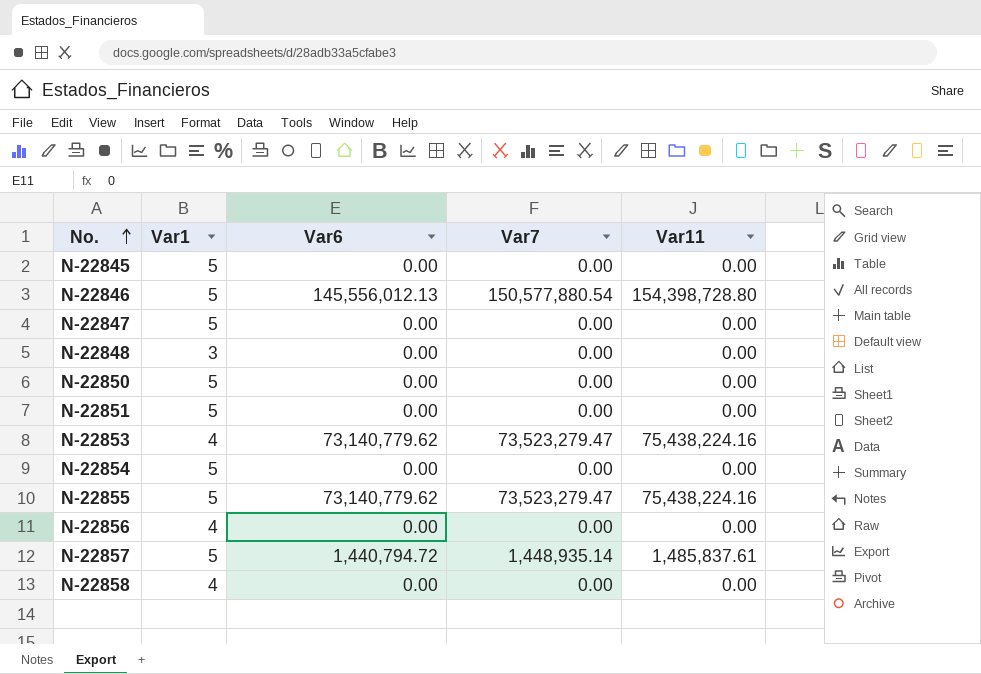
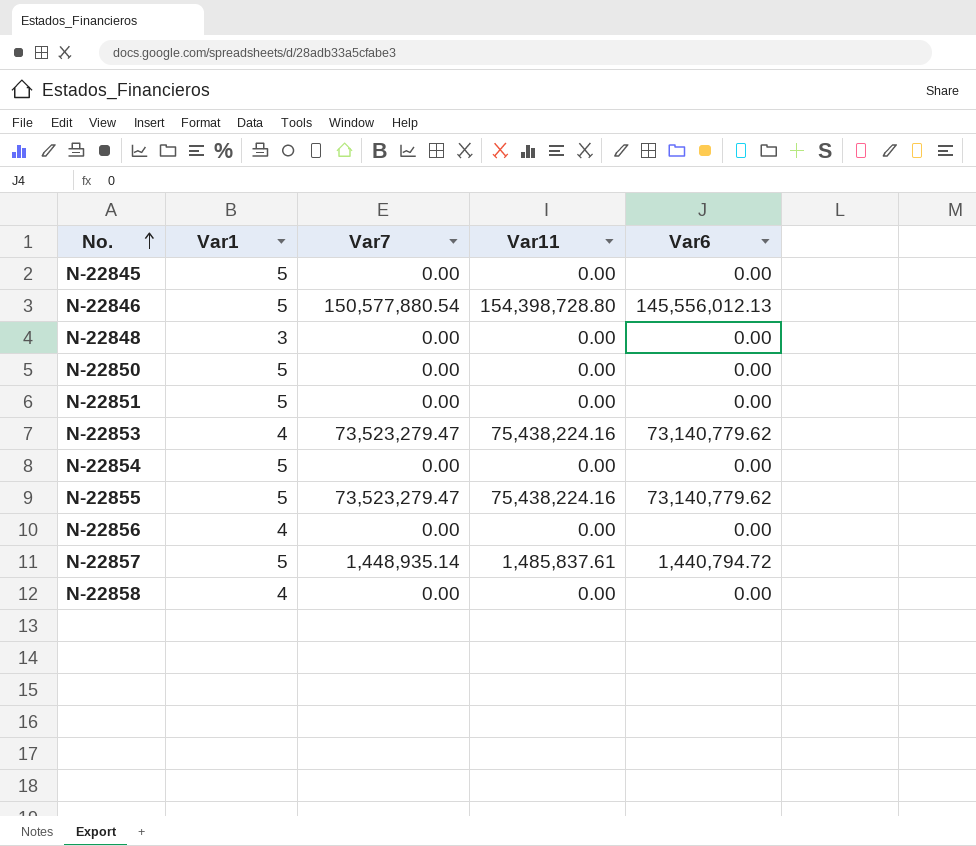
column Var6 | position: 3 -> 5
row N-22847: 5 | 0.00 | 0.00 | 0.00 -> none

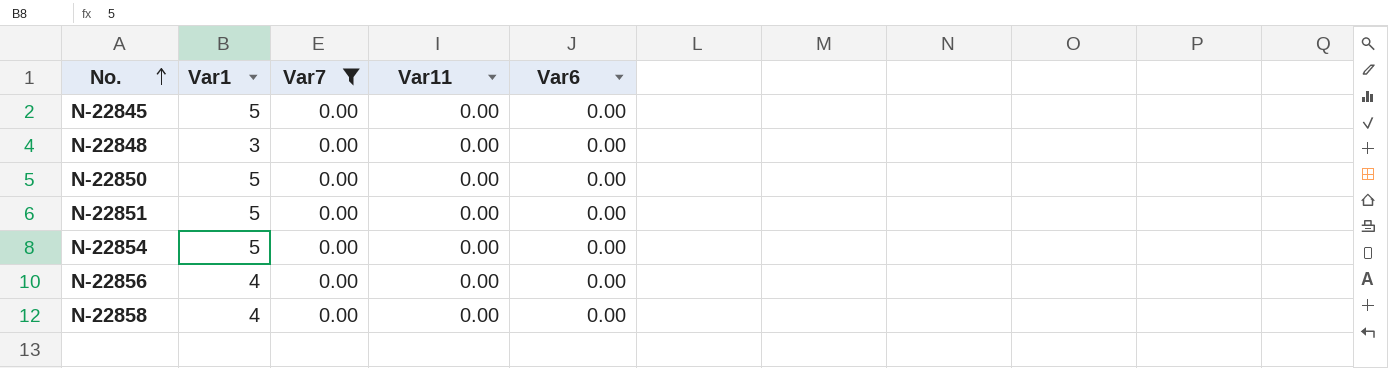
filter: none -> Var7 = 0.00

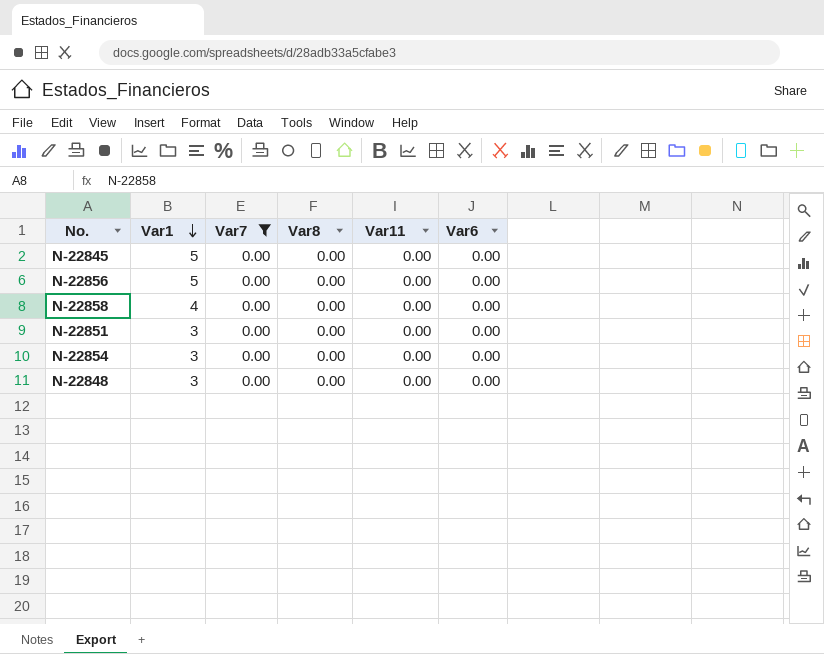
row order: No. ascending -> Var1 descending
column Var8 | position: none -> 4
row N-22850: 5 | 0.00 | 0.00 | 0.00 -> none
N-22856 | Var1: 4 -> 5
N-22851 | Var1: 5 -> 3
N-22854 | Var1: 5 -> 3

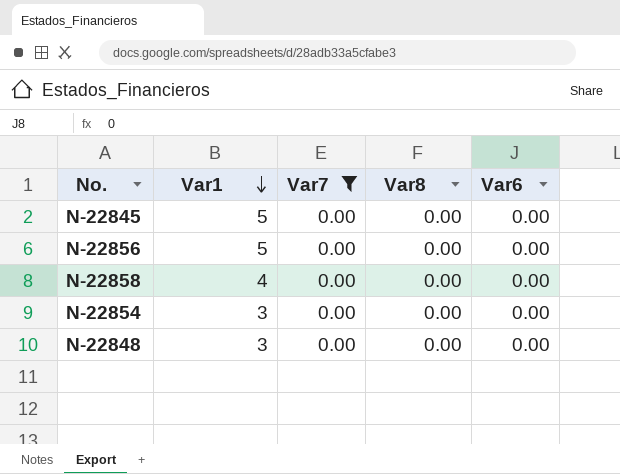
column Var11 | position: 5 -> none
row N-22851: 3 | 0.00 | 0.00 | 0.00 | 0.00 -> none

